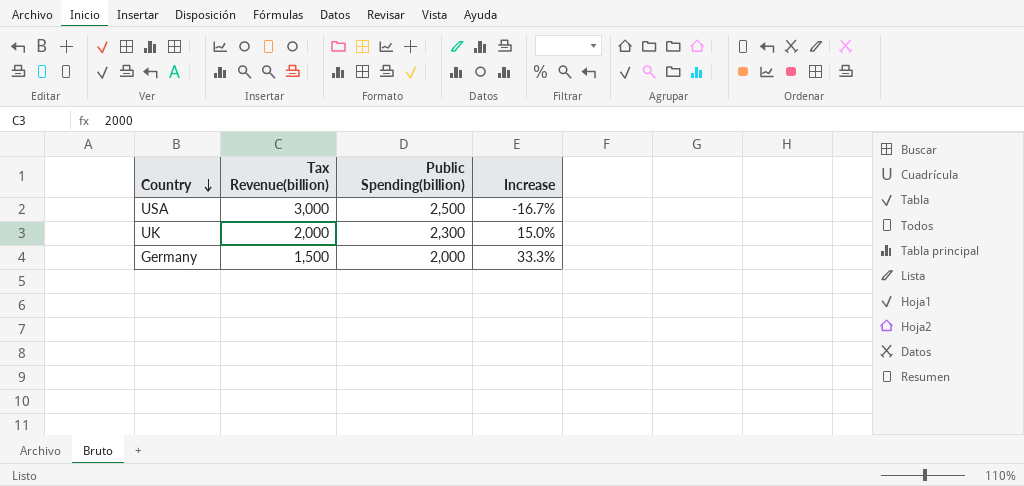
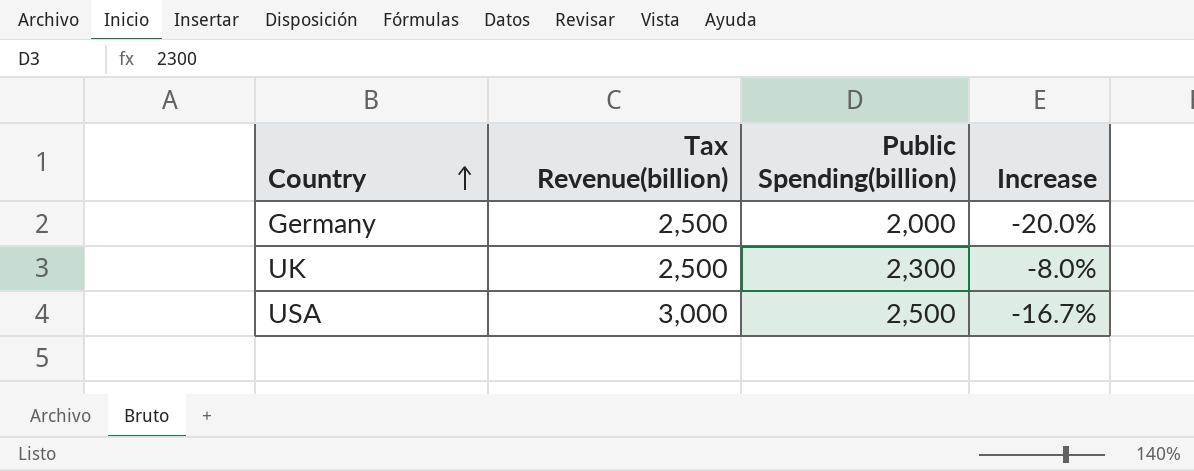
row order: Country descending -> Country ascending
Germany | Tax Revenue(billion): 1,500 -> 2,500
Germany | Increase: 33.3% -> -20.0%
UK | Tax Revenue(billion): 2,000 -> 2,500
UK | Increase: 15.0% -> -8.0%

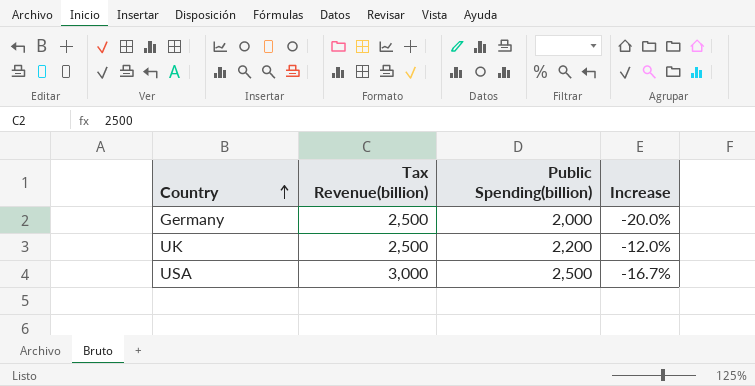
UK | Public Spending(billion): 2,300 -> 2,200
UK | Increase: -8.0% -> -12.0%

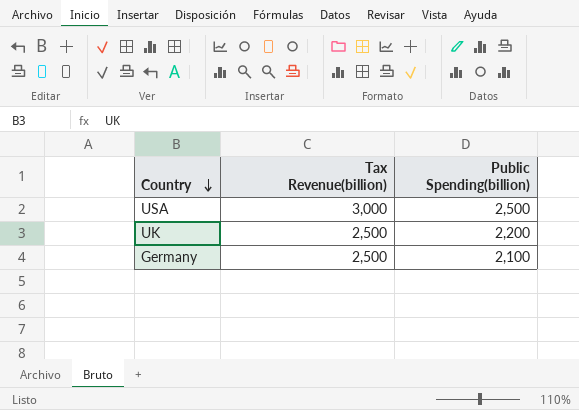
row order: Country ascending -> Country descending
column Increase | formula: ([Public Spending(billion)] - [Tax Revenue(billion)]) / [Tax Revenue(billion)] -> none
Germany | Public Spending(billion): 2,000 -> 2,100

